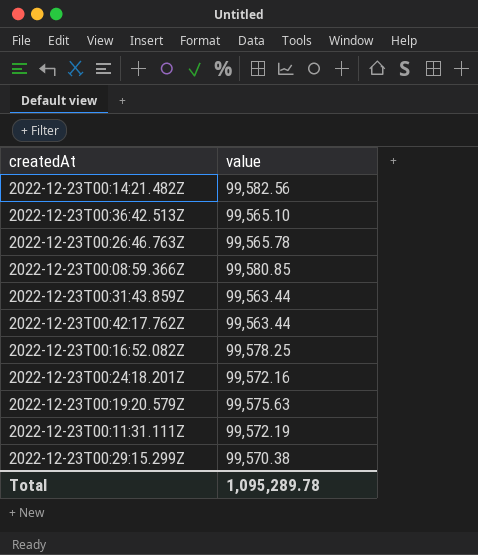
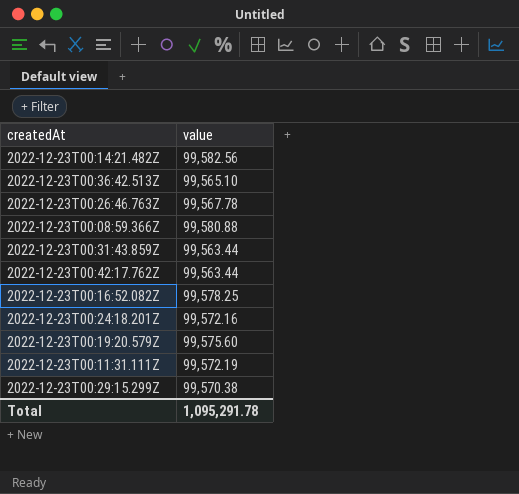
2022-12-23T00:26:46.763Z | value: 99,565.78 -> 99,567.78
2022-12-23T00:08:59.366Z | value: 99,580.85 -> 99,580.88
2022-12-23T00:19:20.579Z | value: 99,575.63 -> 99,575.60
Total | value: 1,095,289.78 -> 1,095,291.78

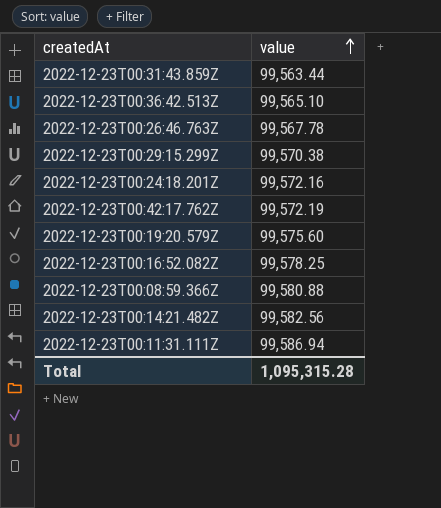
row order: none -> value ascending
2022-12-23T00:42:17.762Z | value: 99,563.44 -> 99,572.19
2022-12-23T00:11:31.111Z | value: 99,572.19 -> 99,586.94
Total | value: 1,095,291.78 -> 1,095,315.28

